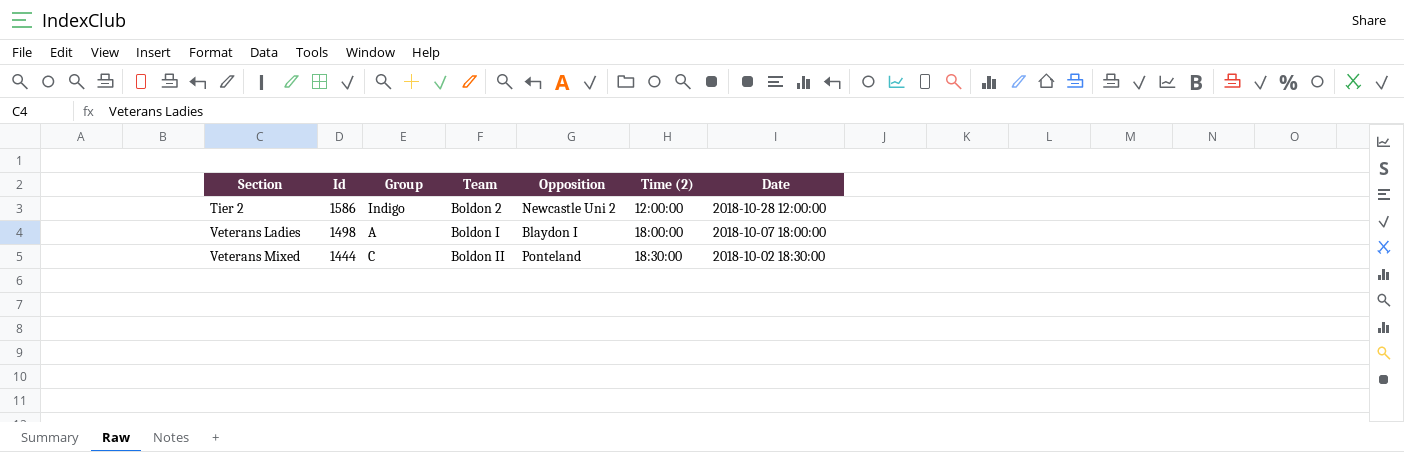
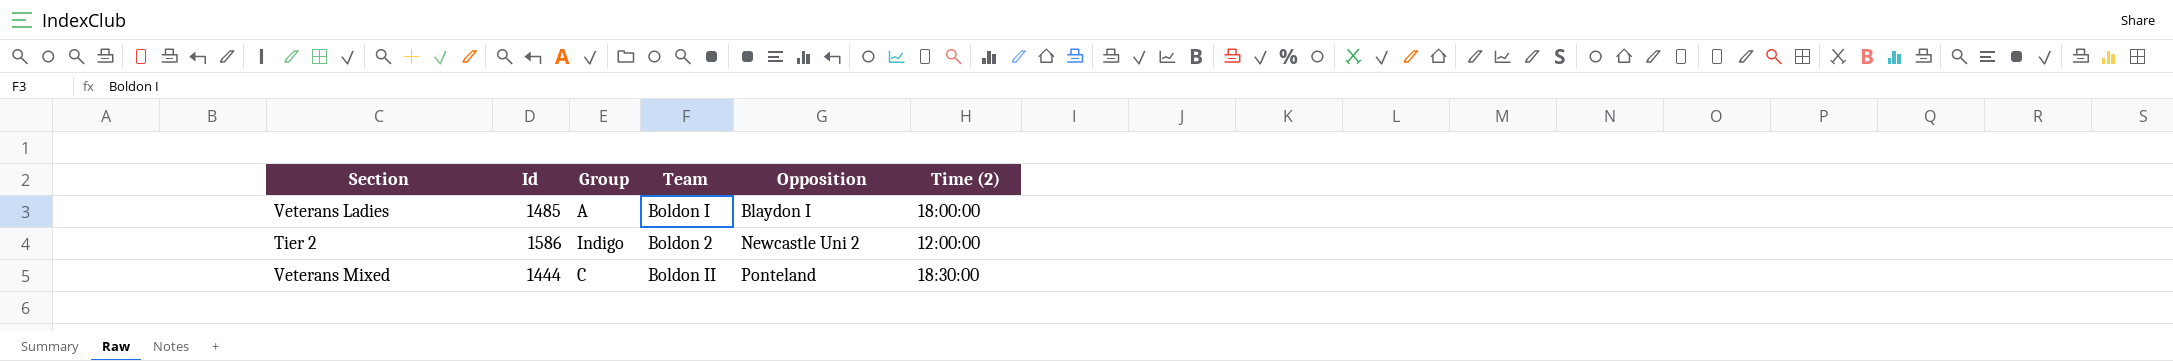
row order: Section ascending -> Opposition ascending
column Date | position: 7 -> none
Veterans Ladies | Id: 1498 -> 1485

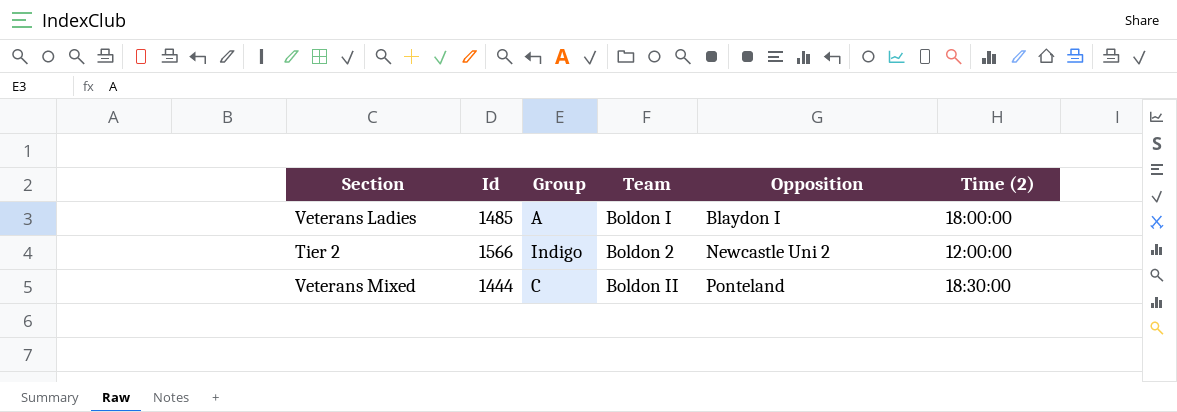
Tier 2 | Id: 1586 -> 1566

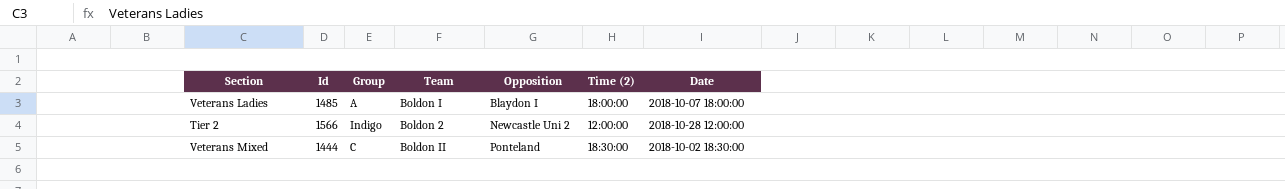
column Date | position: none -> 7

